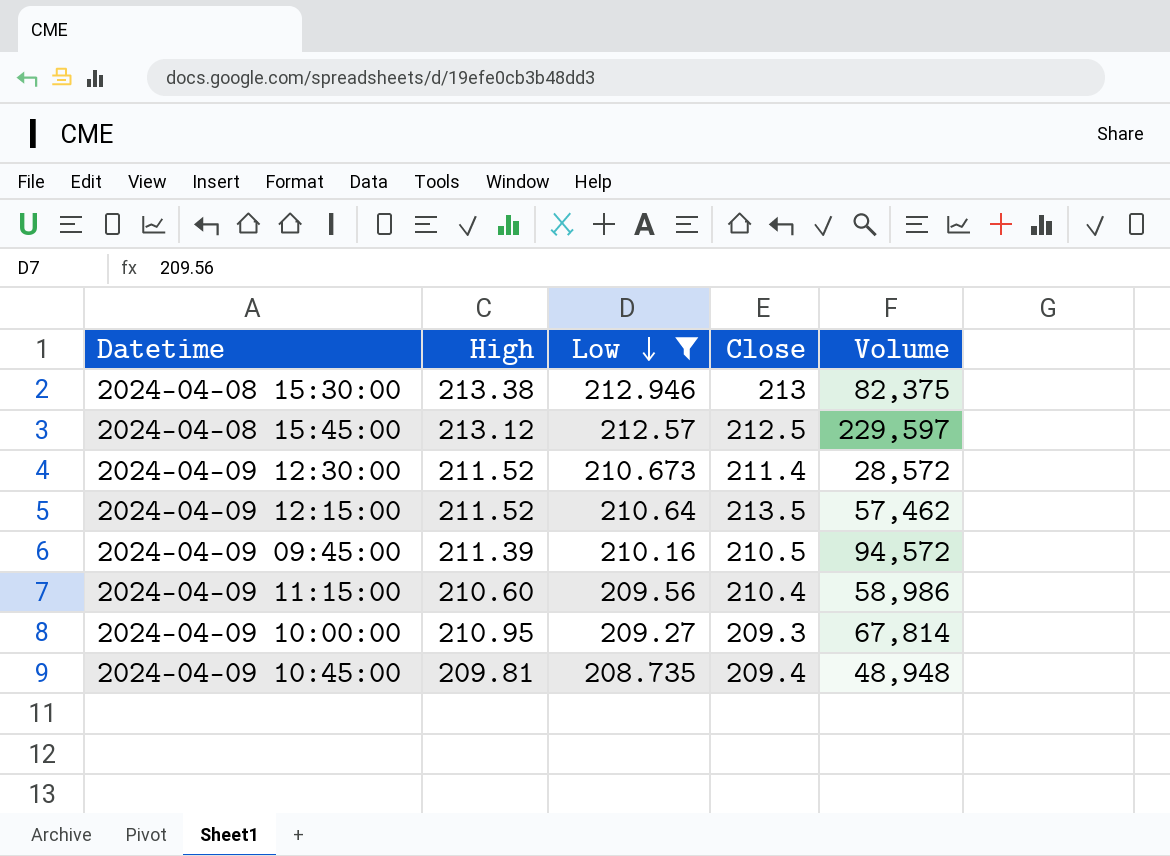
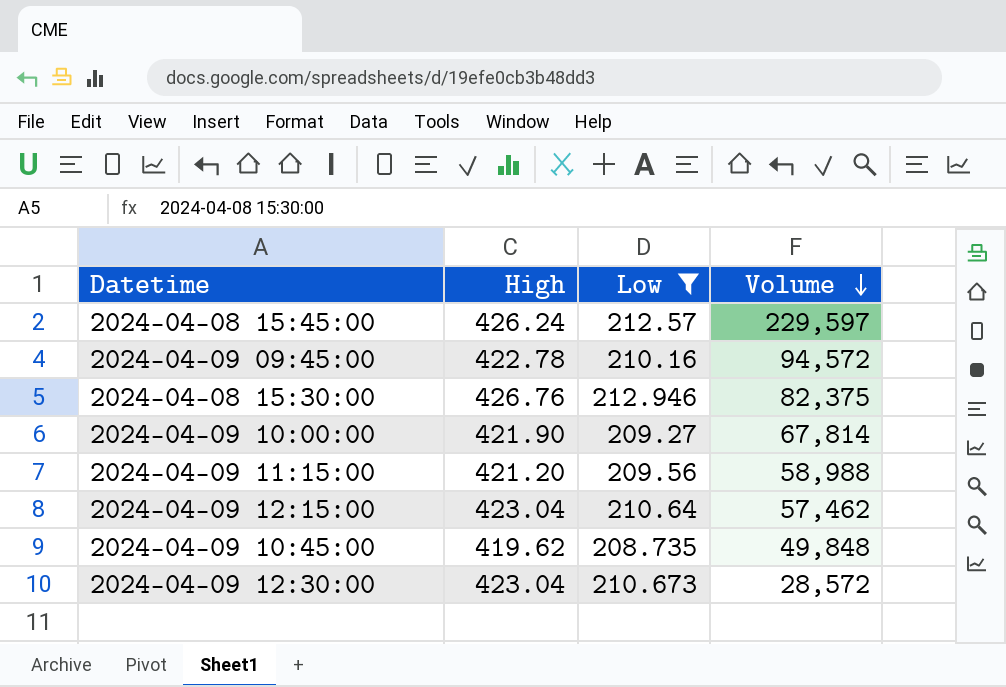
row order: Low descending -> Volume descending
column Close | position: 4 -> none
2024-04-08 15:45:00 | High: 213.12 -> 426.24
2024-04-09 09:45:00 | High: 211.39 -> 422.78
2024-04-08 15:30:00 | High: 213.38 -> 426.76
2024-04-09 10:00:00 | High: 210.95 -> 421.90
2024-04-09 11:15:00 | High: 210.60 -> 421.20
2024-04-09 11:15:00 | Volume: 58,986 -> 58,988
2024-04-09 12:15:00 | High: 211.52 -> 423.04
2024-04-09 10:45:00 | High: 209.81 -> 419.62
2024-04-09 10:45:00 | Volume: 48,948 -> 49,848
2024-04-09 12:30:00 | High: 211.52 -> 423.04

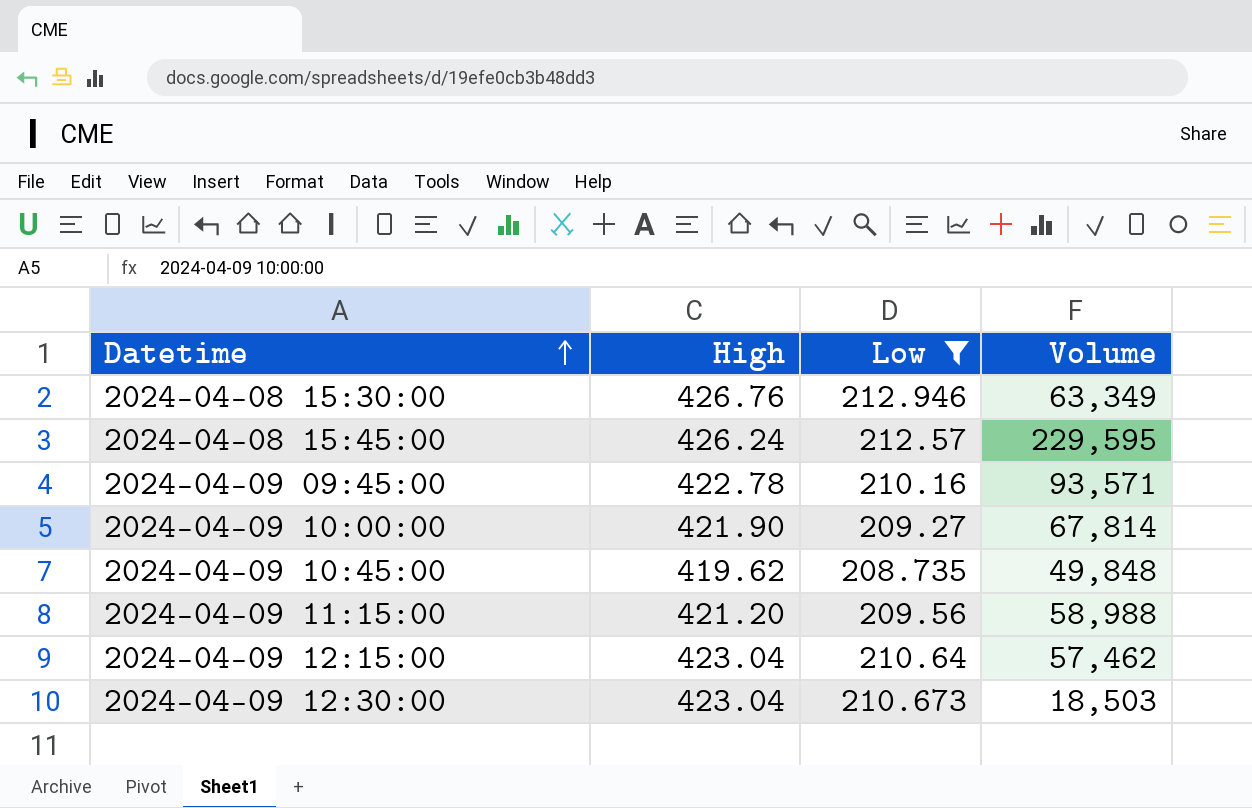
row order: Volume descending -> Datetime ascending
2024-04-08 15:30:00 | Volume: 82,375 -> 63,349
2024-04-08 15:45:00 | Volume: 229,597 -> 229,595
2024-04-09 09:45:00 | Volume: 94,572 -> 93,571
2024-04-09 12:30:00 | Volume: 28,572 -> 18,503

